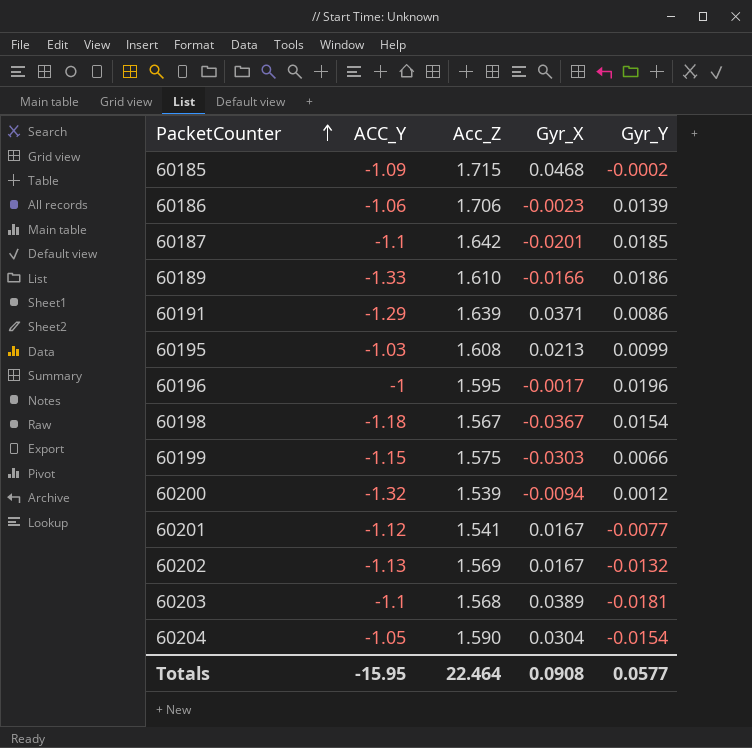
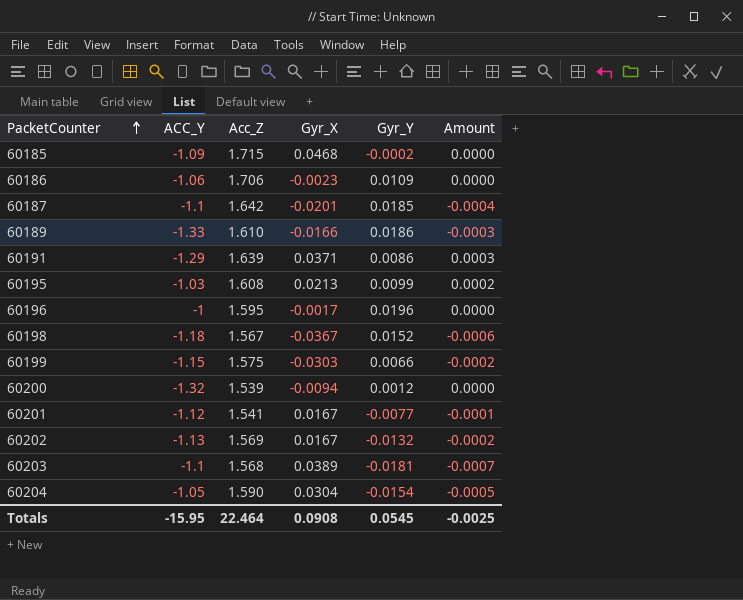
column Amount | formula: none -> [Gyr_X] * [Gyr_Y]
60186 | Gyr_Y: 0.0139 -> 0.0109
60198 | Gyr_Y: 0.0154 -> 0.0152
Totals | Gyr_Y: 0.0577 -> 0.0545

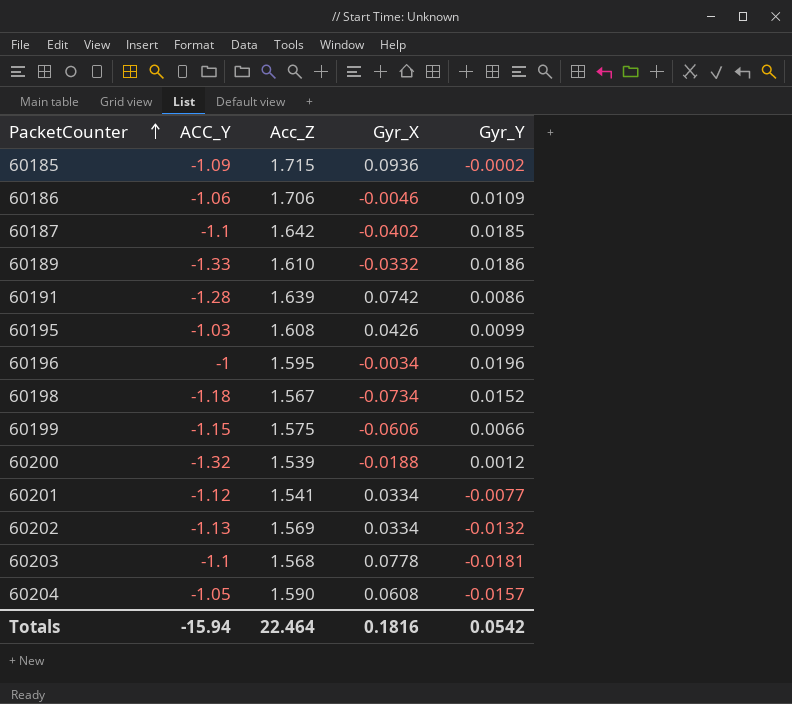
column Amount | formula: [Gyr_X] * [Gyr_Y] -> none
60185 | Gyr_X: 0.0468 -> 0.0936
60186 | Gyr_X: -0.0023 -> -0.0046
60187 | Gyr_X: -0.0201 -> -0.0402
60189 | Gyr_X: -0.0166 -> -0.0332
60191 | ACC_Y: -1.29 -> -1.28
60191 | Gyr_X: 0.0371 -> 0.0742
60195 | Gyr_X: 0.0213 -> 0.0426
60196 | Gyr_X: -0.0017 -> -0.0034
60198 | Gyr_X: -0.0367 -> -0.0734
60199 | Gyr_X: -0.0303 -> -0.0606
60200 | Gyr_X: -0.0094 -> -0.0188
60201 | Gyr_X: 0.0167 -> 0.0334
60202 | Gyr_X: 0.0167 -> 0.0334
60203 | Gyr_X: 0.0389 -> 0.0778
60204 | Gyr_X: 0.0304 -> 0.0608
60204 | Gyr_Y: -0.0154 -> -0.0157
Totals | ACC_Y: -15.95 -> -15.94
Totals | Gyr_X: 0.0908 -> 0.1816
Totals | Gyr_Y: 0.0545 -> 0.0542

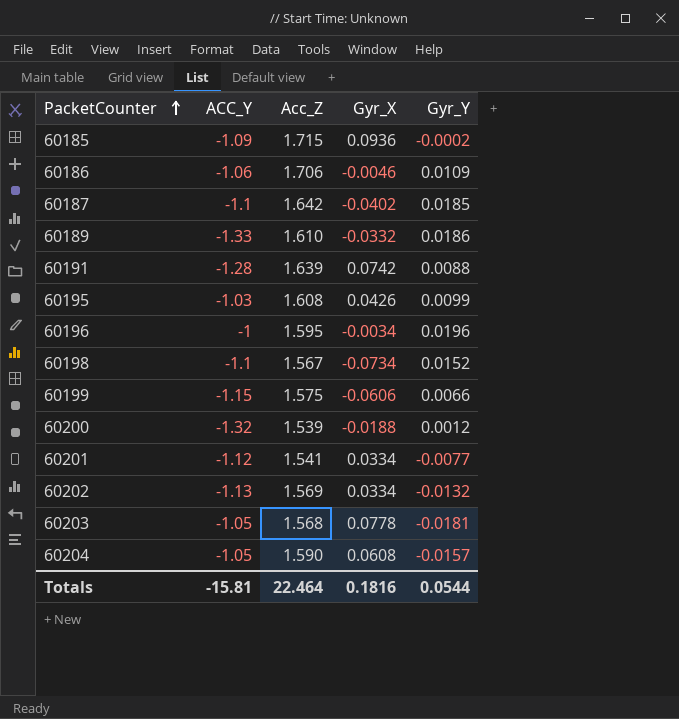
60191 | Gyr_Y: 0.0086 -> 0.0088
60198 | ACC_Y: -1.18 -> -1.1
60203 | ACC_Y: -1.1 -> -1.05
Totals | ACC_Y: -15.94 -> -15.81
Totals | Gyr_Y: 0.0542 -> 0.0544

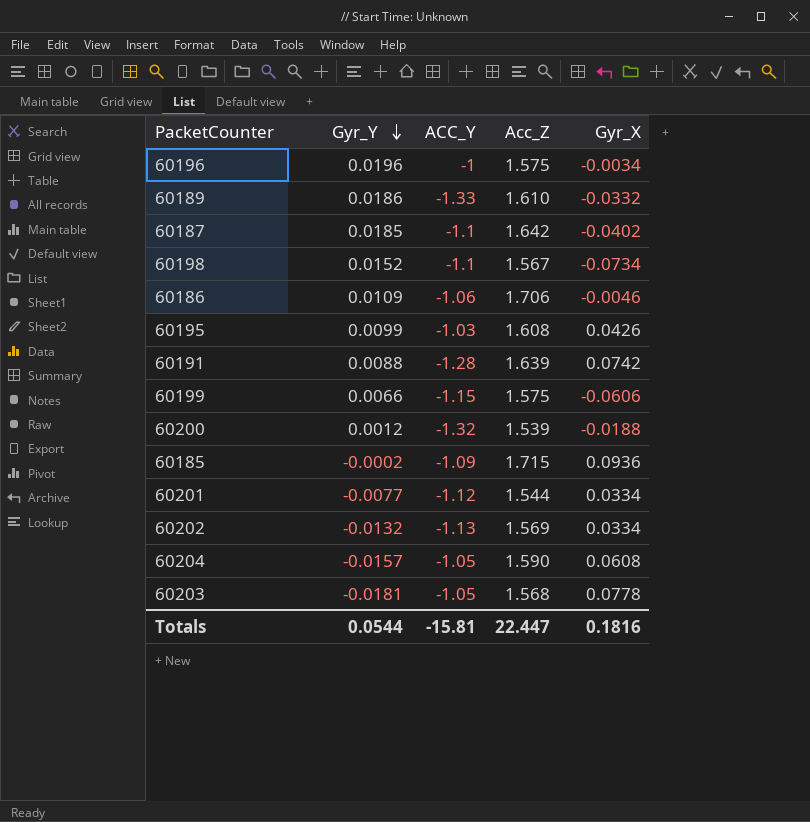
row order: PacketCounter ascending -> Gyr_Y descending
column Gyr_Y | position: 5 -> 2
60196 | Acc_Z: 1.595 -> 1.575
60201 | Acc_Z: 1.541 -> 1.544
Totals | Acc_Z: 22.464 -> 22.447

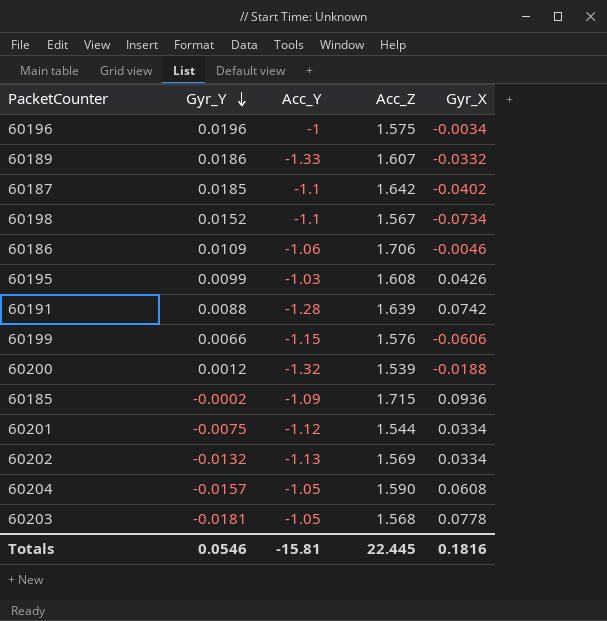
column name: ACC_Y -> Acc_Y
60189 | Acc_Z: 1.610 -> 1.607
60199 | Acc_Z: 1.575 -> 1.576
60201 | Gyr_Y: -0.0077 -> -0.0075
Totals | Gyr_Y: 0.0544 -> 0.0546
Totals | Acc_Z: 22.447 -> 22.445

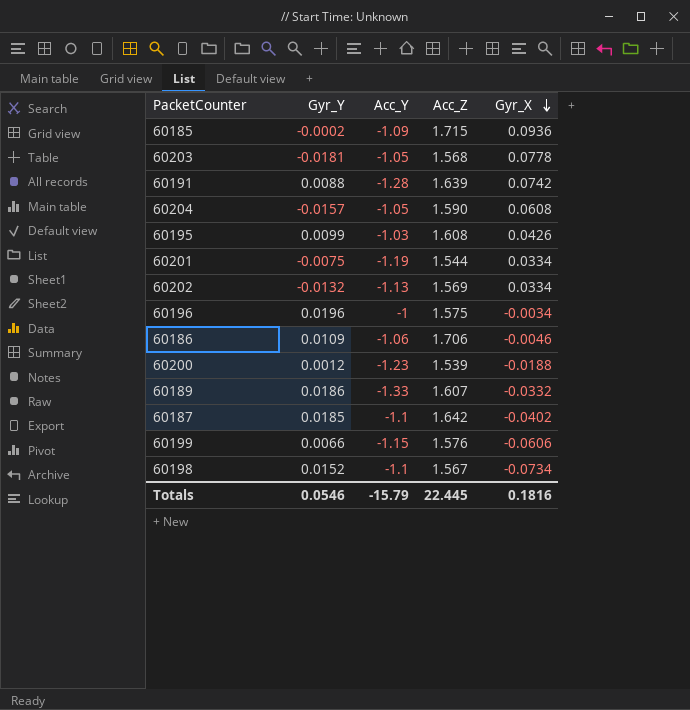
row order: Gyr_Y descending -> Gyr_X descending
60201 | Acc_Y: -1.12 -> -1.19
60200 | Acc_Y: -1.32 -> -1.23
Totals | Acc_Y: -15.81 -> -15.79

